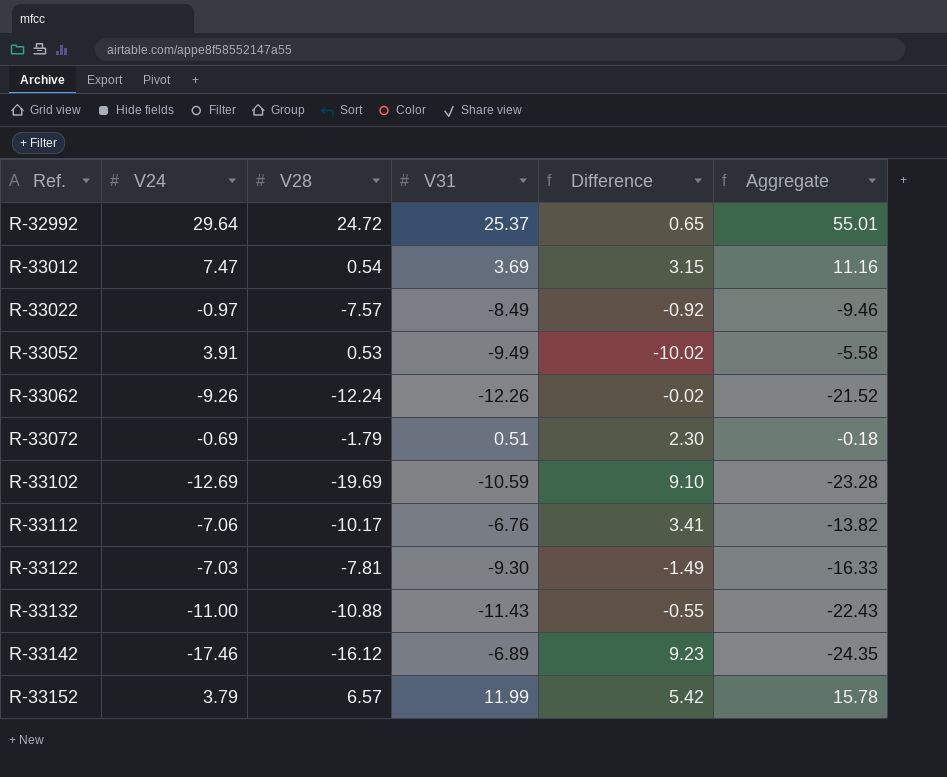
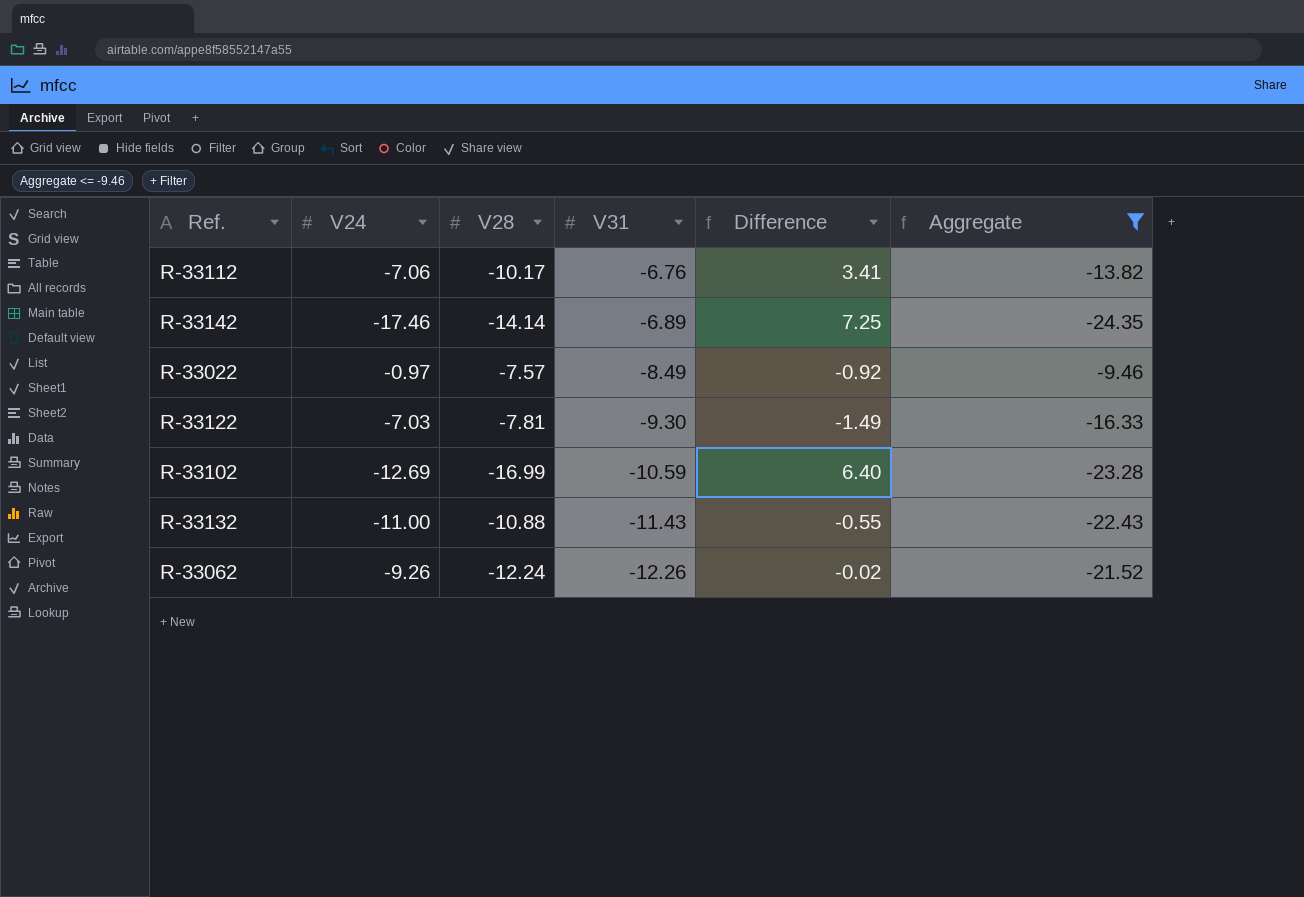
filter: none -> Aggregate <= -9.46
row order: Ref. ascending -> V31 descending
R-33142 | V28: -16.12 -> -14.14
R-33142 | Difference: 9.23 -> 7.25
R-33102 | V28: -19.69 -> -16.99
R-33102 | Difference: 9.10 -> 6.40

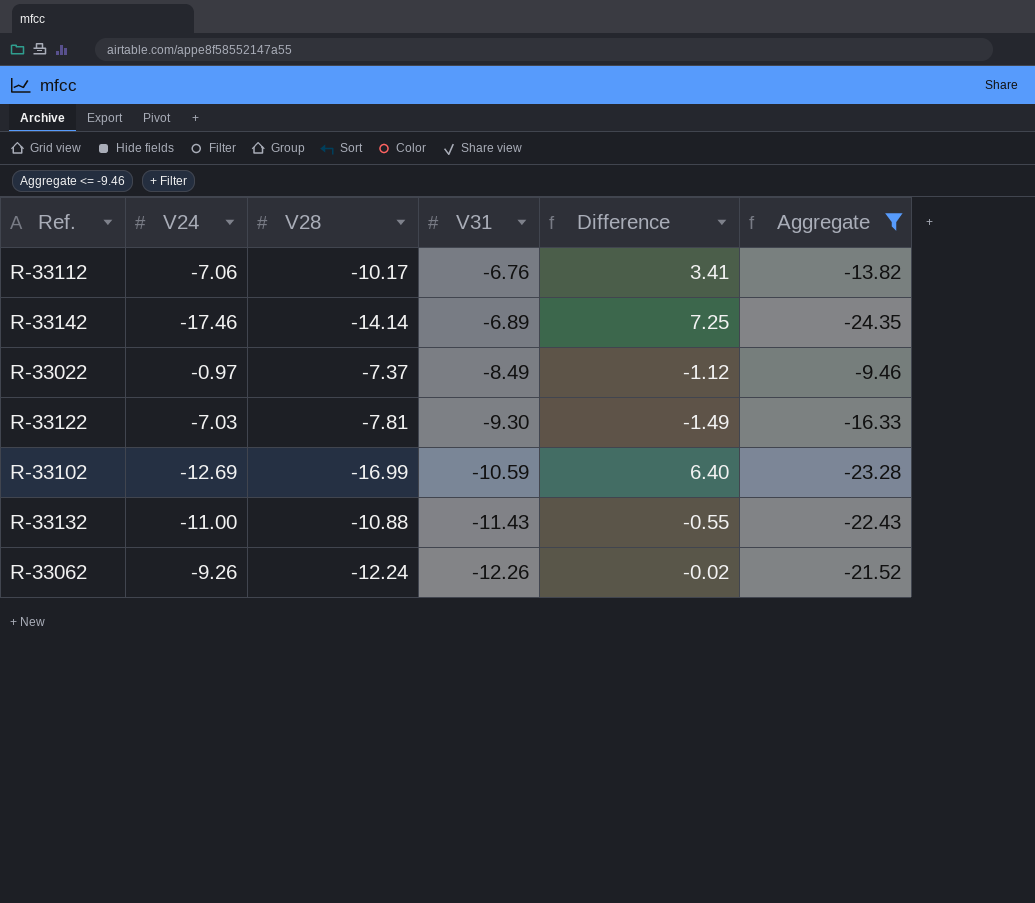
R-33022 | V28: -7.57 -> -7.37
R-33022 | Difference: -0.92 -> -1.12

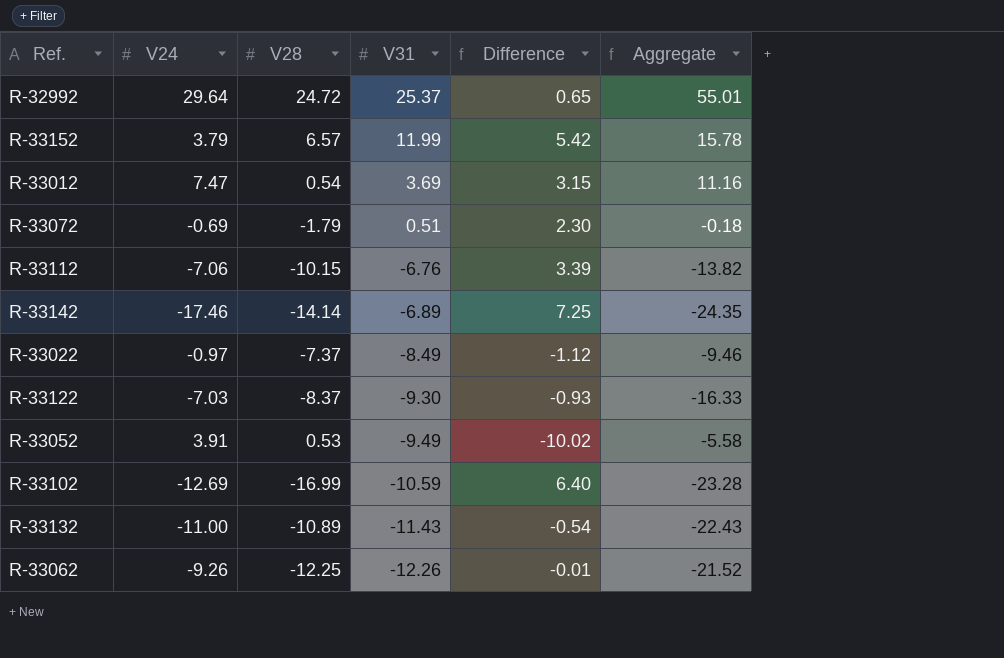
filter: Aggregate <= -9.46 -> none
R-33112 | V28: -10.17 -> -10.15
R-33112 | Difference: 3.41 -> 3.39
R-33122 | V28: -7.81 -> -8.37
R-33122 | Difference: -1.49 -> -0.93
R-33132 | V28: -10.88 -> -10.89
R-33132 | Difference: -0.55 -> -0.54
R-33062 | V28: -12.24 -> -12.25
R-33062 | Difference: -0.02 -> -0.01

